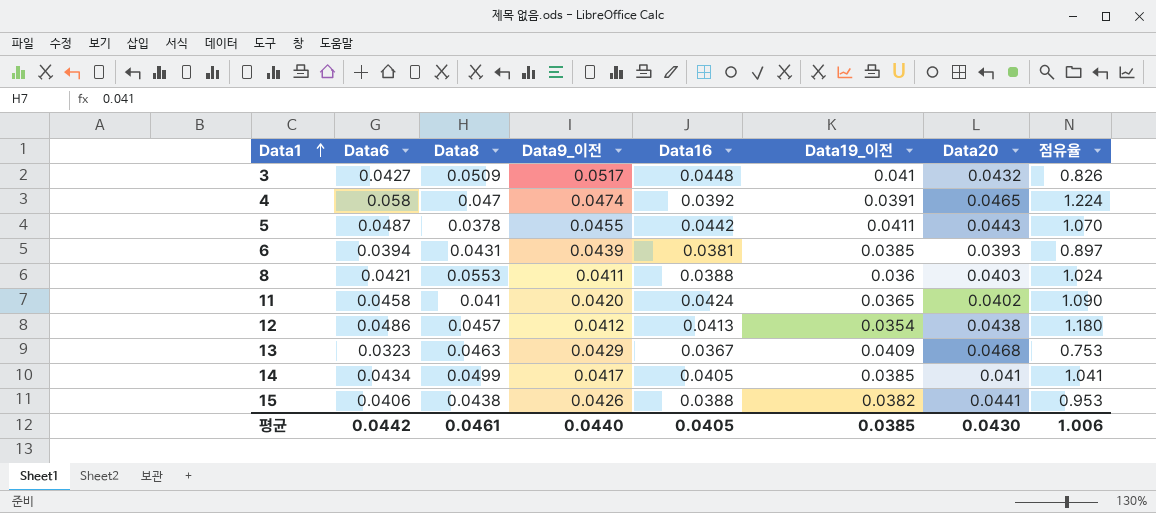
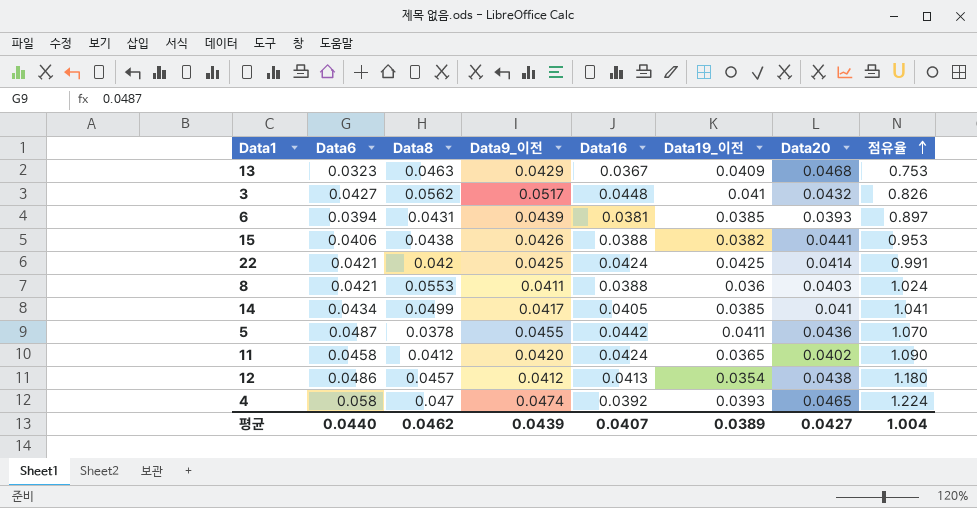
row order: Data1 ascending -> 점유율 ascending
3 | Data8: 0.0509 -> 0.0562
row 22: none -> 0.0421 | 0.042 | 0.0425 | 0.0424 | 0.0425 | 0.0414 | 0.991
5 | Data20: 0.0443 -> 0.0436
11 | Data8: 0.041 -> 0.0412
4 | Data19_이전: 0.0391 -> 0.0393
평균 | Data6: 0.0442 -> 0.0440
평균 | Data8: 0.0461 -> 0.0462
평균 | Data9_이전: 0.0440 -> 0.0439
평균 | Data16: 0.0405 -> 0.0407
평균 | Data19_이전: 0.0385 -> 0.0389
평균 | Data20: 0.0430 -> 0.0427
평균 | 점유율: 1.006 -> 1.004

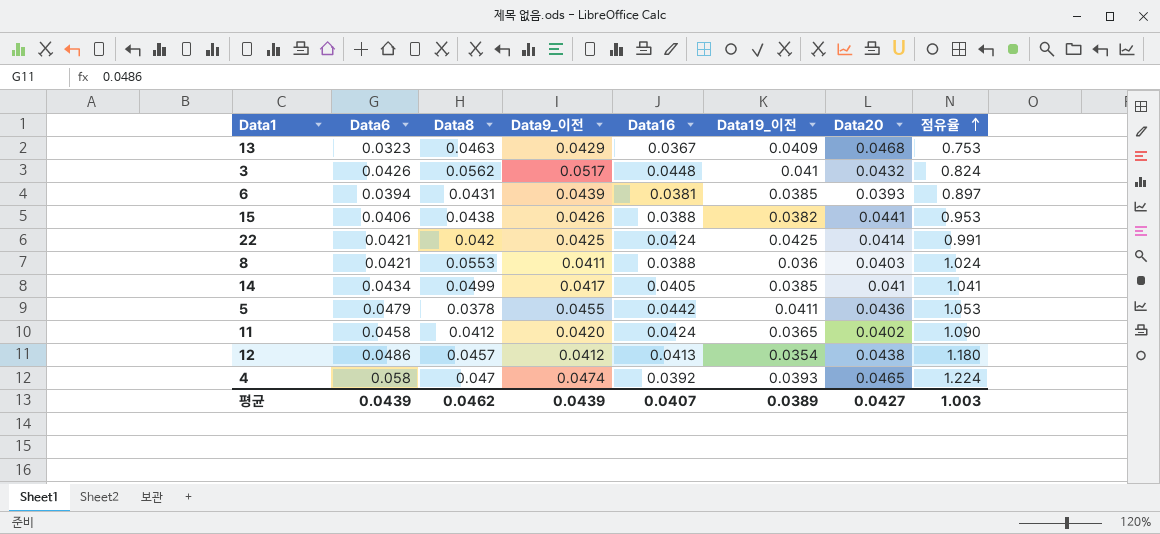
3 | Data6: 0.0427 -> 0.0426
3 | 점유율: 0.826 -> 0.824
5 | Data6: 0.0487 -> 0.0479
5 | 점유율: 1.070 -> 1.053
평균 | Data6: 0.0440 -> 0.0439
평균 | 점유율: 1.004 -> 1.003

